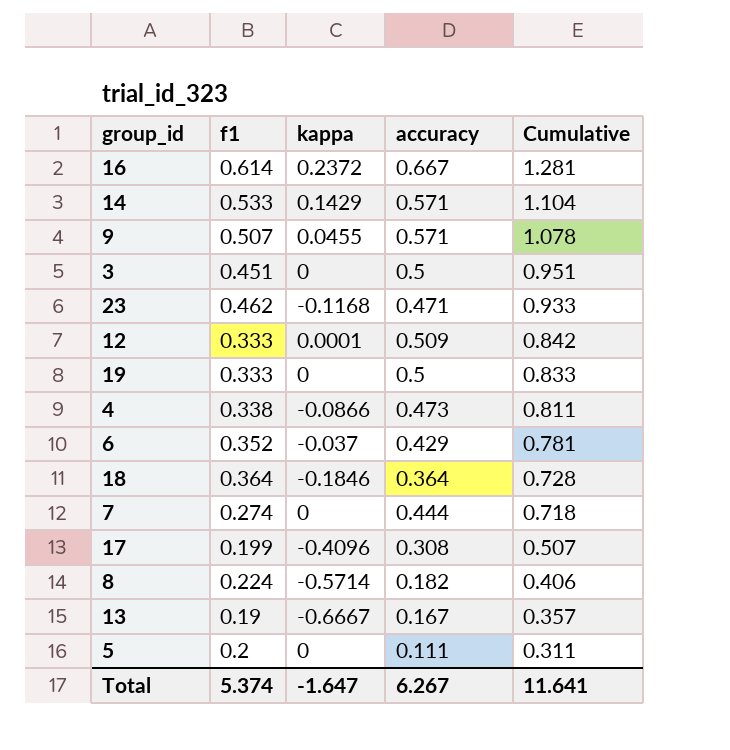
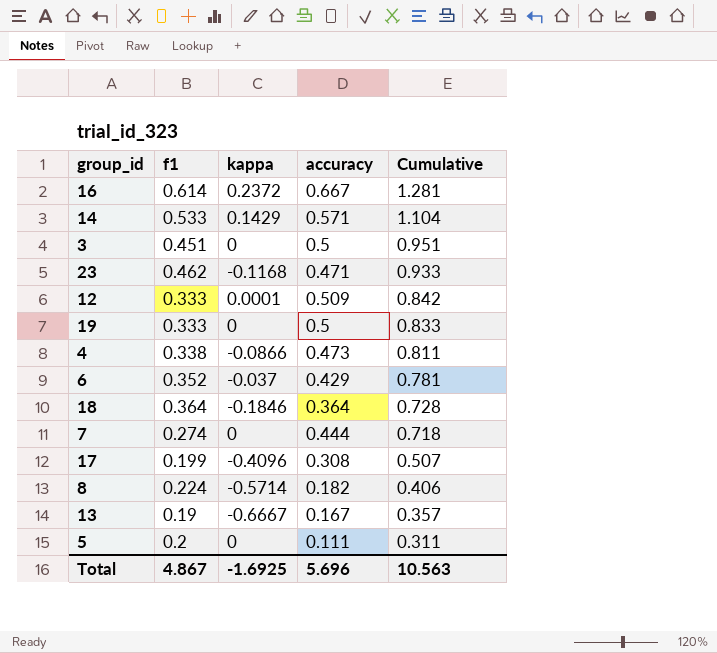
row 9: 0.507 | 0.0455 | 0.571 | 1.078 -> none
Total | f1: 5.374 -> 4.867
Total | kappa: -1.647 -> -1.6925
Total | accuracy: 6.267 -> 5.696
Total | Cumulative: 11.641 -> 10.563

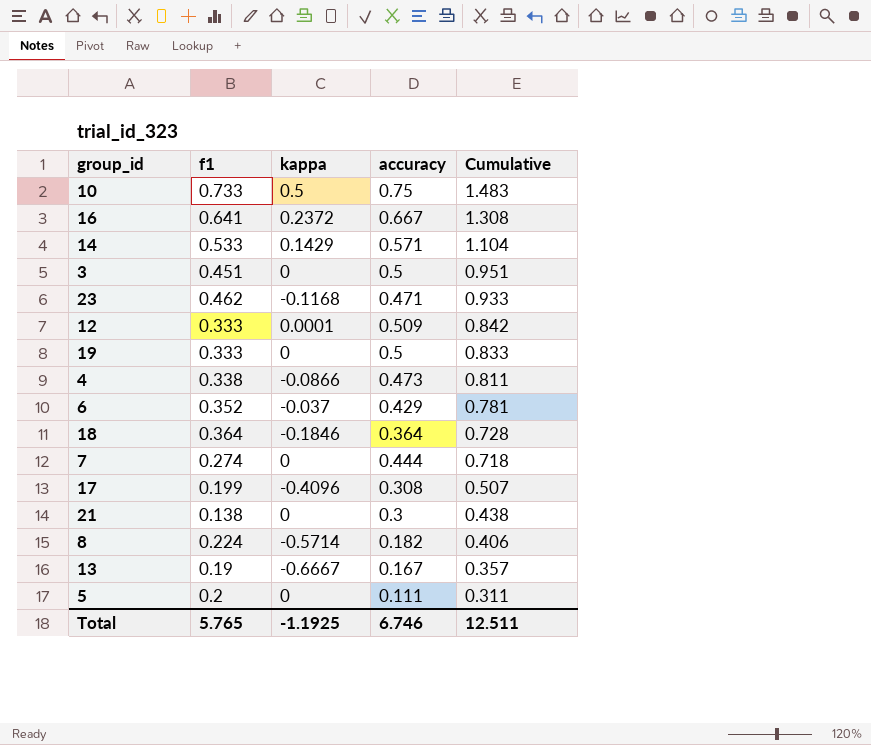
row 10: none -> 0.733 | 0.5 | 0.75 | 1.483
16 | f1: 0.614 -> 0.641
16 | Cumulative: 1.281 -> 1.308
row 21: none -> 0.138 | 0 | 0.3 | 0.438
Total | f1: 4.867 -> 5.765
Total | kappa: -1.6925 -> -1.1925
Total | accuracy: 5.696 -> 6.746
Total | Cumulative: 10.563 -> 12.511

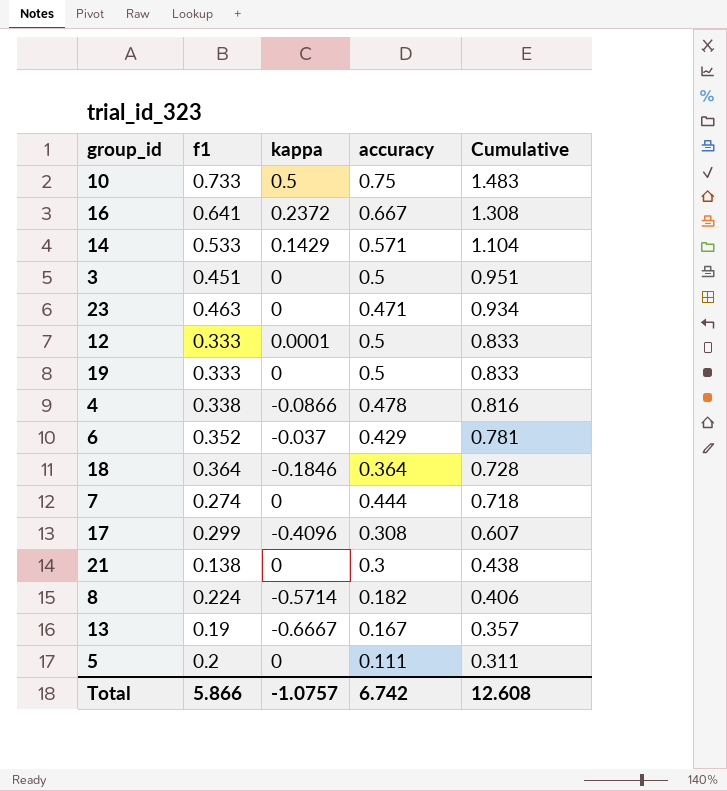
23 | f1: 0.462 -> 0.463
23 | kappa: -0.1168 -> 0
23 | Cumulative: 0.933 -> 0.934
12 | accuracy: 0.509 -> 0.5
12 | Cumulative: 0.842 -> 0.833
4 | accuracy: 0.473 -> 0.478
4 | Cumulative: 0.811 -> 0.816
17 | f1: 0.199 -> 0.299
17 | Cumulative: 0.507 -> 0.607
Total | f1: 5.765 -> 5.866
Total | kappa: -1.1925 -> -1.0757
Total | accuracy: 6.746 -> 6.742
Total | Cumulative: 12.511 -> 12.608

